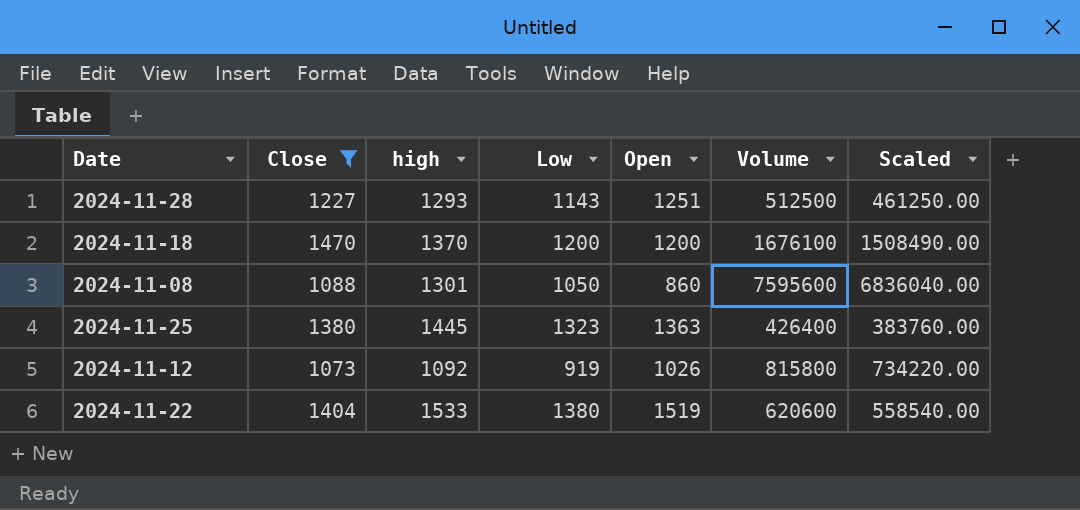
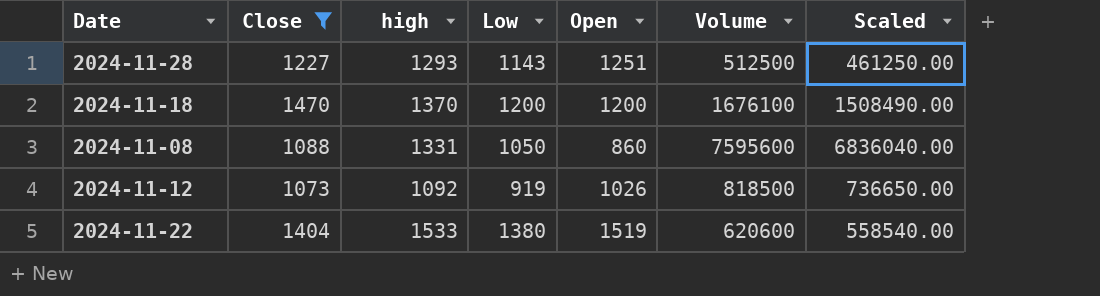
row 2024-11-25: 1380 | 1445 | 1323 | 1363 | 426400 | 383760.00 -> none
2024-11-08 | high: 1301 -> 1331
2024-11-12 | Volume: 815800 -> 818500
2024-11-12 | Scaled: 734220.00 -> 736650.00

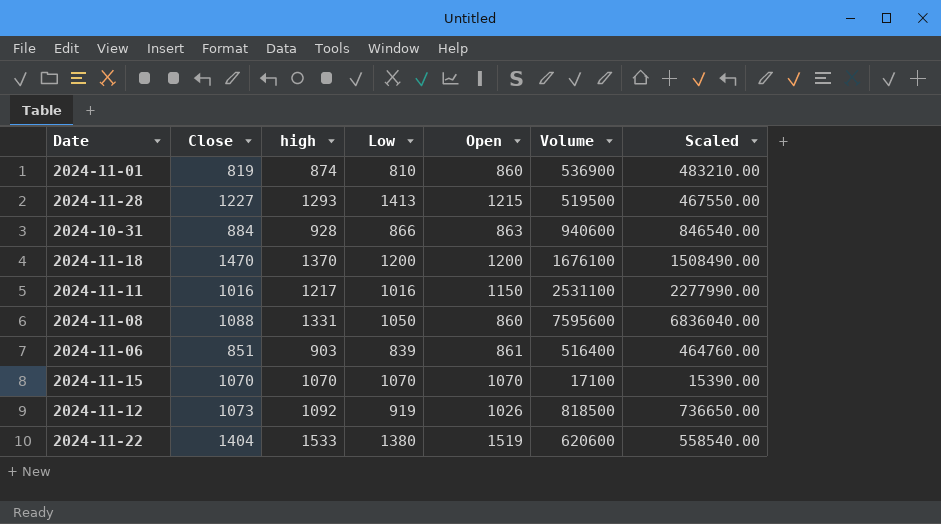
filter: Close >= 1073 -> none
2024-11-28 | Low: 1143 -> 1413
2024-11-28 | Open: 1251 -> 1215
2024-11-28 | Volume: 512500 -> 519500
2024-11-28 | Scaled: 461250.00 -> 467550.00

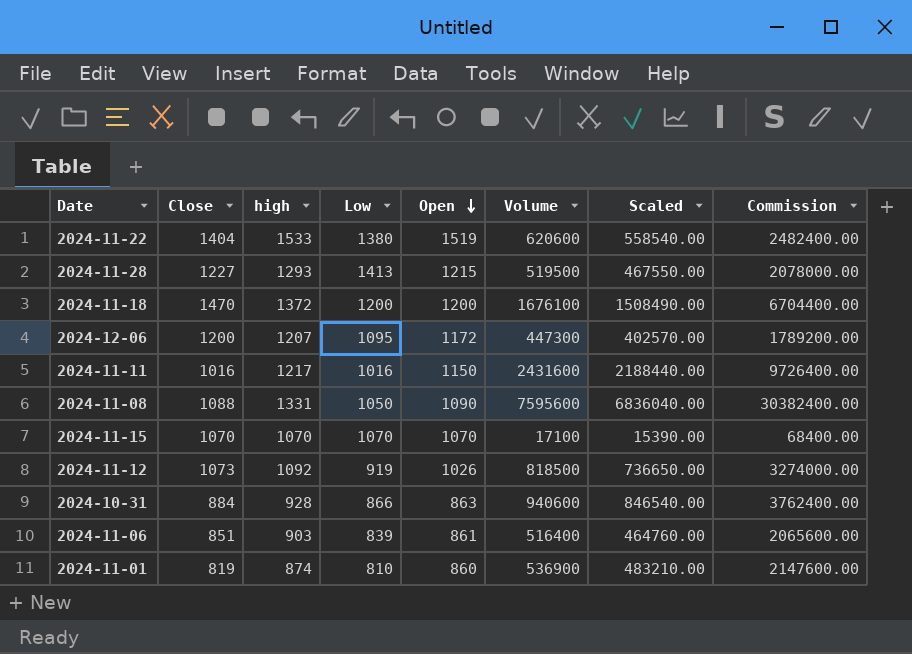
row order: none -> Open descending
column Commission | formula: none -> [Volume] * 4
2024-11-18 | high: 1370 -> 1372
row 2024-12-06: none -> 1200 | 1207 | 1095 | 1172 | 447300 | 402570.00 | 1789200.00
2024-11-11 | Volume: 2531100 -> 2431600
2024-11-11 | Scaled: 2277990.00 -> 2188440.00
2024-11-08 | Open: 860 -> 1090

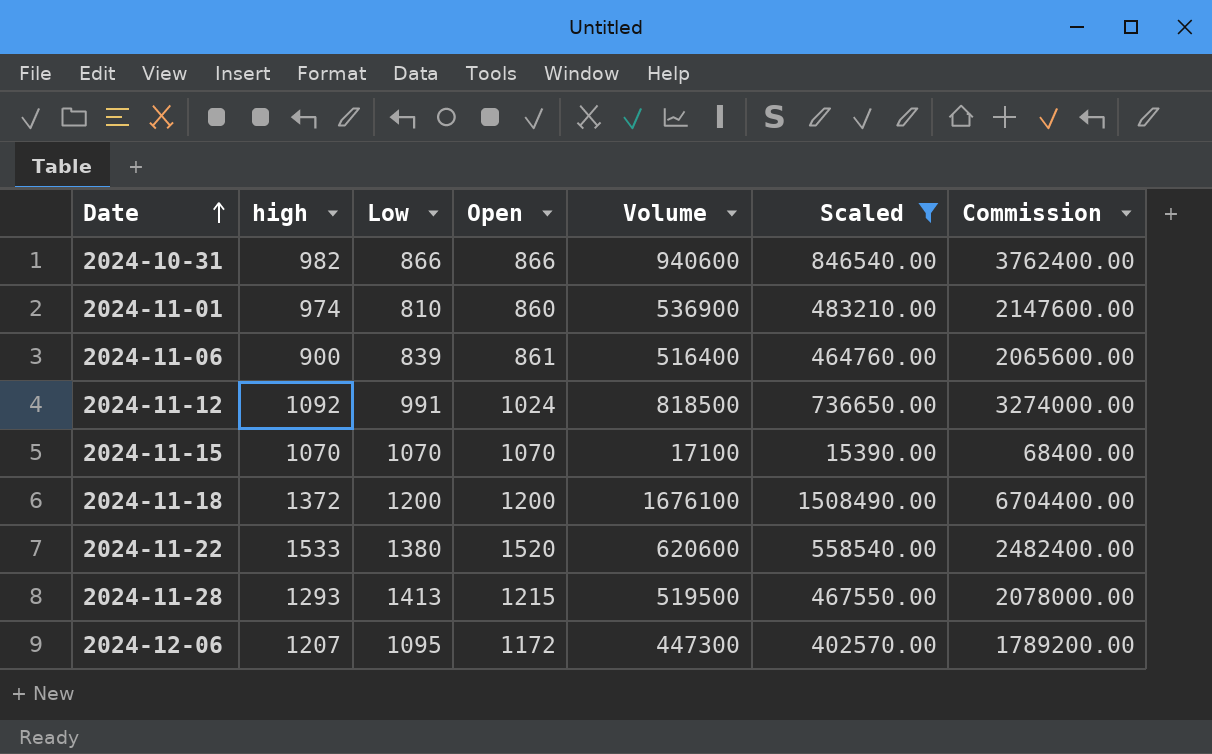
filter: none -> Scaled <= 1508490.00
row order: Open descending -> Date ascending
column Close | position: 2 -> none
2024-10-31 | high: 928 -> 982
2024-10-31 | Open: 863 -> 866
2024-11-01 | high: 874 -> 974
2024-11-06 | high: 903 -> 900
2024-11-12 | Low: 919 -> 991
2024-11-12 | Open: 1026 -> 1024
2024-11-22 | Open: 1519 -> 1520

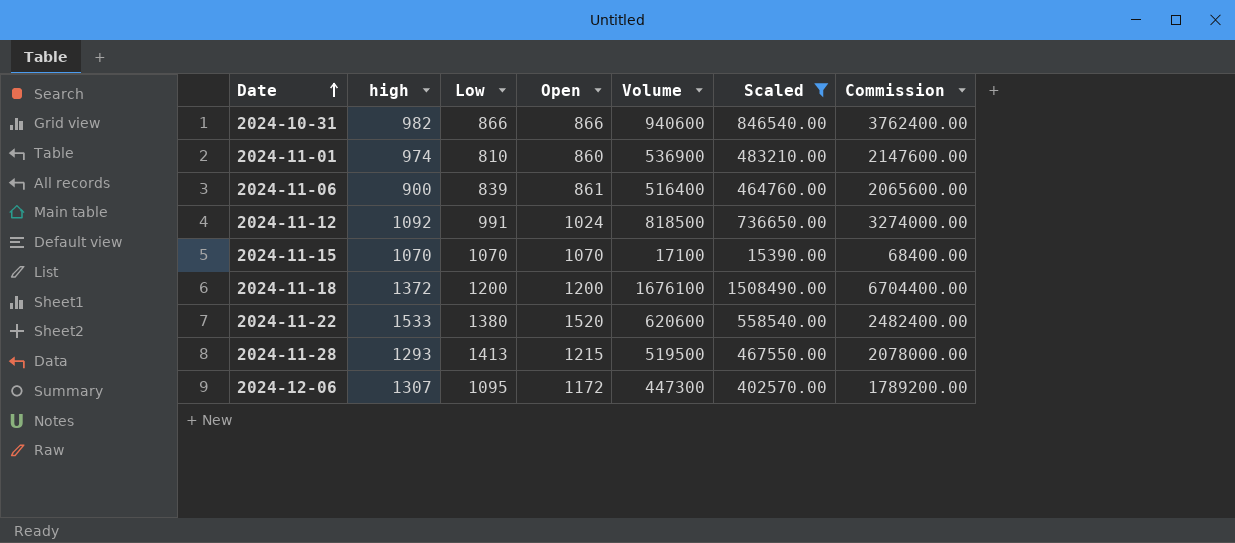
2024-12-06 | high: 1207 -> 1307

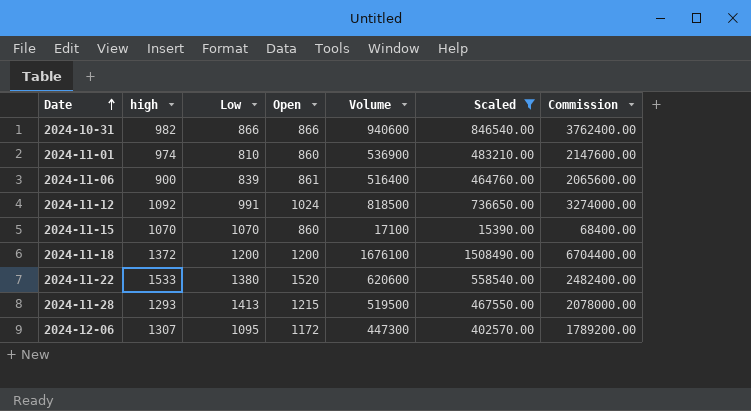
2024-11-15 | Open: 1070 -> 860

